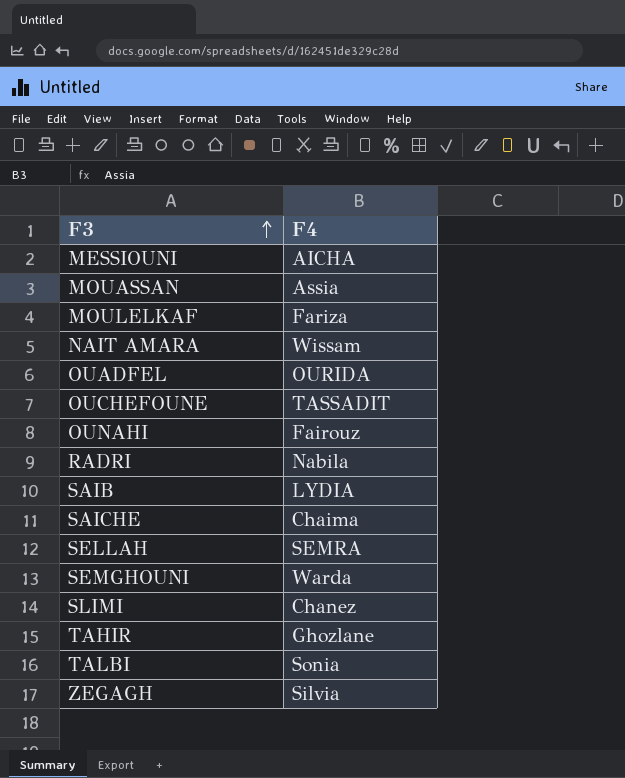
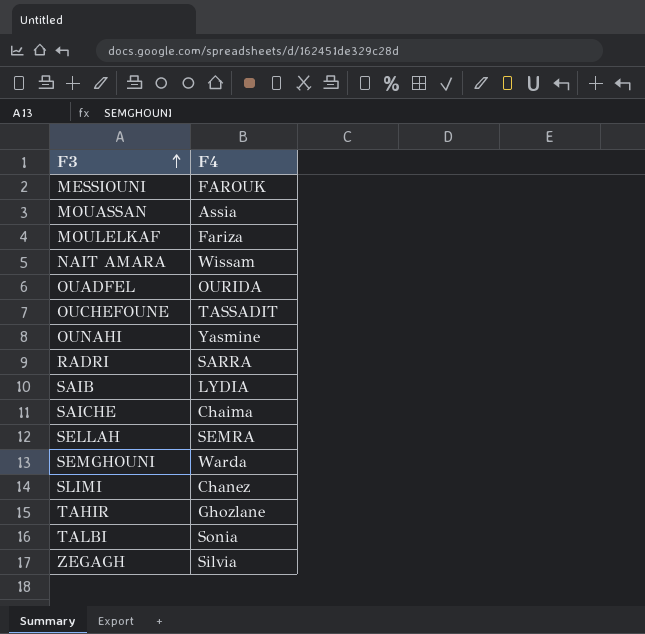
MESSIOUNI | F4: AICHA -> FAROUK
OUNAHI | F4: Fairouz -> Yasmine
RADRI | F4: Nabila -> SARRA

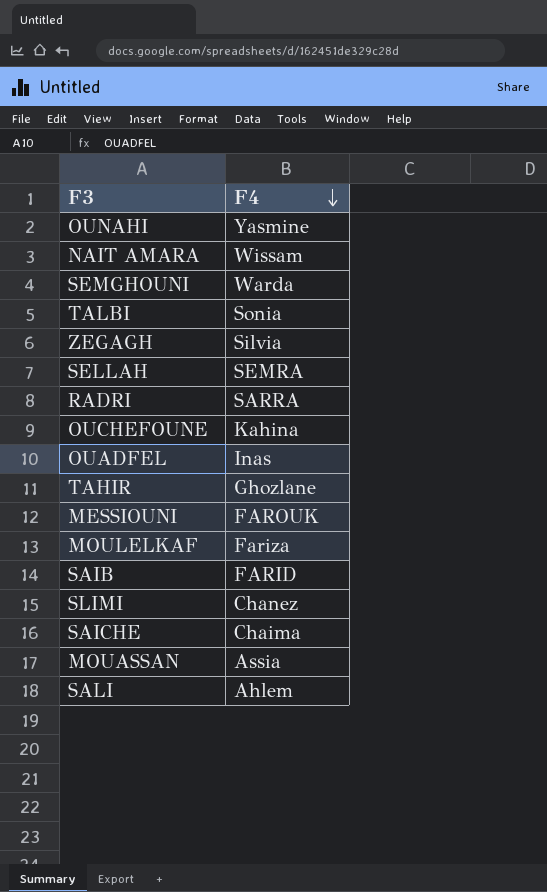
row order: F3 ascending -> F4 descending
OUCHEFOUNE | F4: TASSADIT -> Kahina
OUADFEL | F4: OURIDA -> Inas
SAIB | F4: LYDIA -> FARID
row SALI: none -> Ahlem

